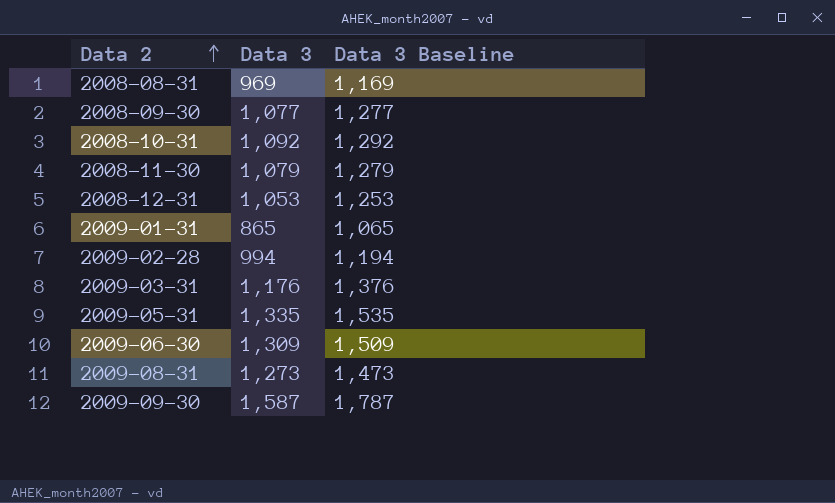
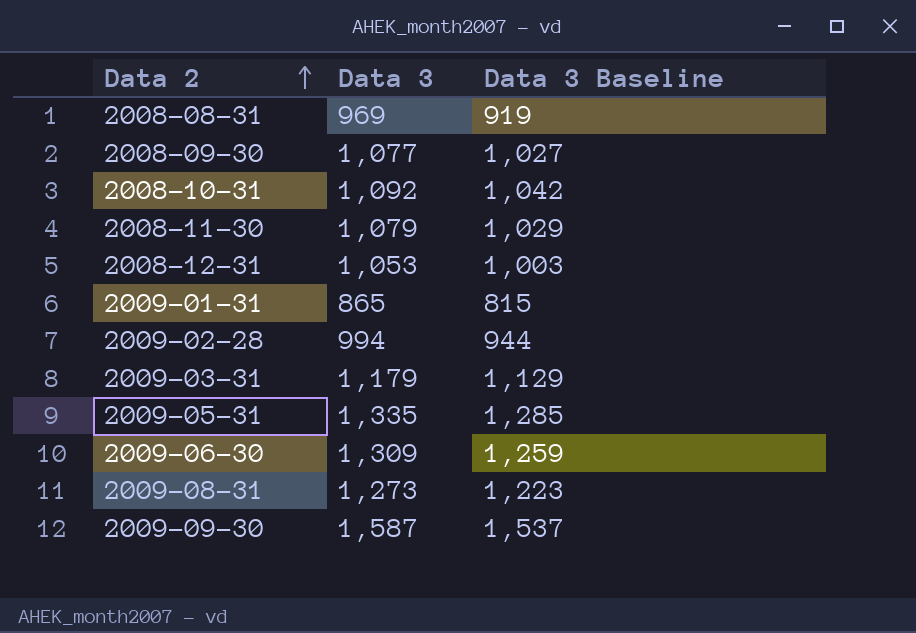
column Data 3 Baseline | formula: [Data 3] + 200 -> [Data 3] - 50
2009-03-31 | Data 3: 1,176 -> 1,179

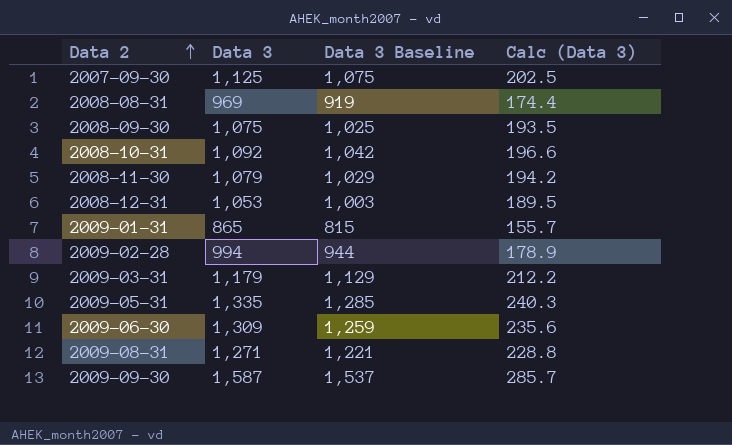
column Calc (Data 3) | formula: none -> [Data 3] * 0.18
row 2007-09-30: none -> 1,125 | 1,075 | 202.5
2008-09-30 | Data 3: 1,077 -> 1,075
2008-09-30 | Data 3 Baseline: 1,027 -> 1,025
2009-08-31 | Data 3: 1,273 -> 1,271
2009-08-31 | Data 3 Baseline: 1,223 -> 1,221

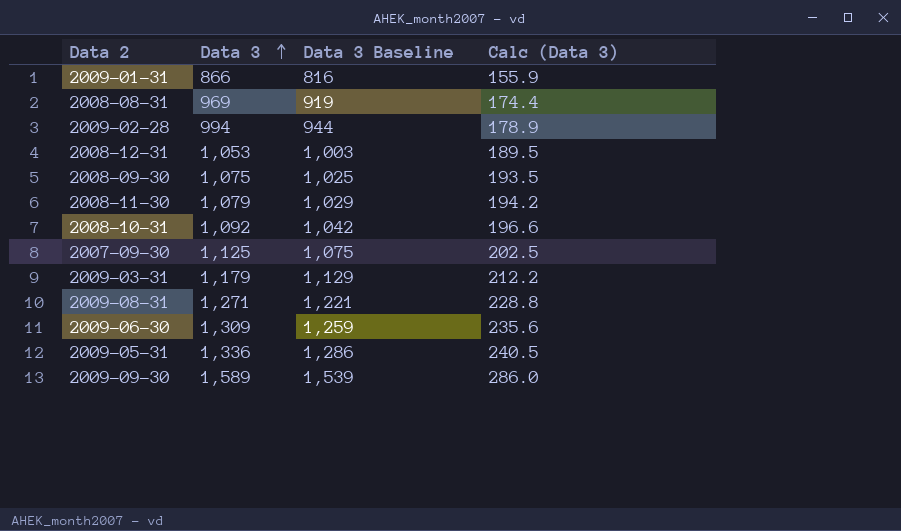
row order: Data 2 ascending -> Data 3 ascending
2009-01-31 | Data 3: 865 -> 866
2009-01-31 | Data 3 Baseline: 815 -> 816
2009-01-31 | Calc (Data 3): 155.7 -> 155.9
2009-05-31 | Data 3: 1,335 -> 1,336
2009-05-31 | Data 3 Baseline: 1,285 -> 1,286
2009-05-31 | Calc (Data 3): 240.3 -> 240.5
2009-09-30 | Data 3: 1,587 -> 1,589
2009-09-30 | Data 3 Baseline: 1,537 -> 1,539
2009-09-30 | Calc (Data 3): 285.7 -> 286.0

